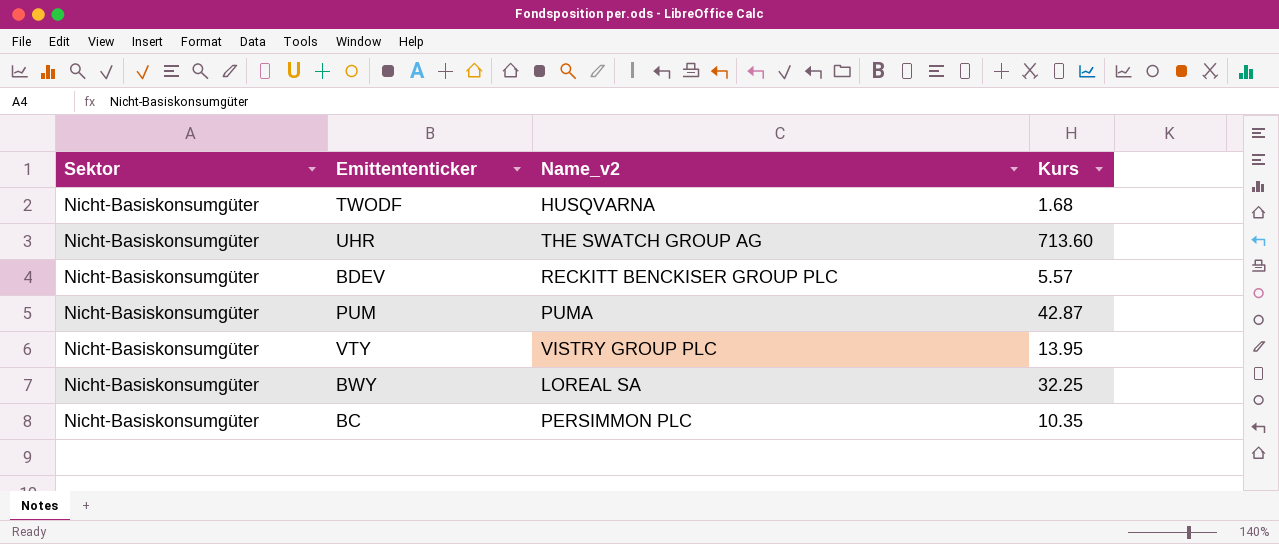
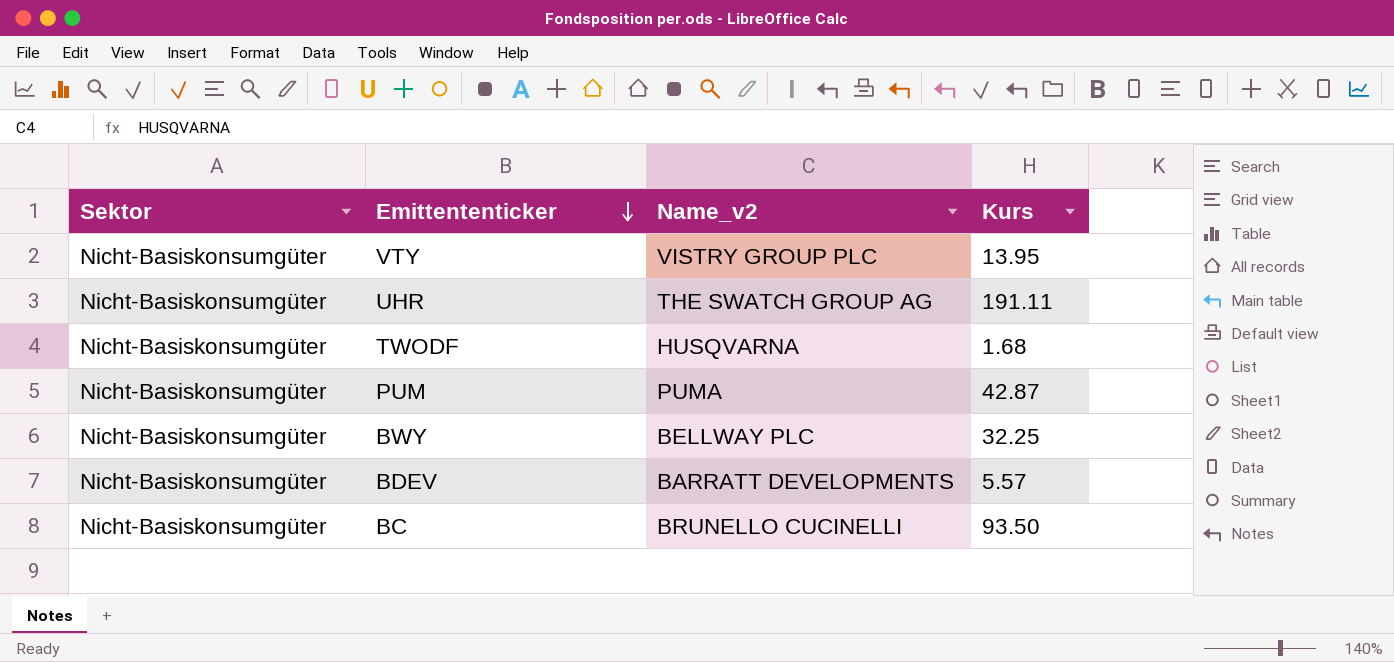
row order: none -> Emittententicker descending
UHR | Kurs: 713.60 -> 191.11
BWY | Name_v2: LOREAL SA -> BELLWAY PLC
BDEV | Name_v2: RECKITT BENCKISER GROUP PLC -> BARRATT DEVELOPMENTS
BC | Name_v2: PERSIMMON PLC -> BRUNELLO CUCINELLI
BC | Kurs: 10.35 -> 93.50

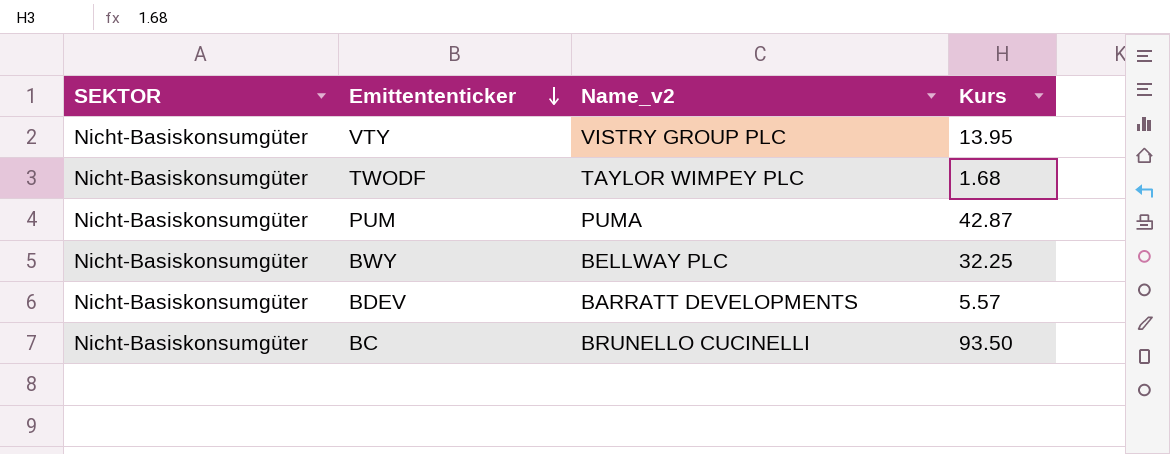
column name: Sektor -> SEKTOR
row UHR: Nicht-Basiskonsumgüter | THE SWATCH GROUP AG | 191.11 -> none
TWODF | Name_v2: HUSQVARNA -> TAYLOR WIMPEY PLC

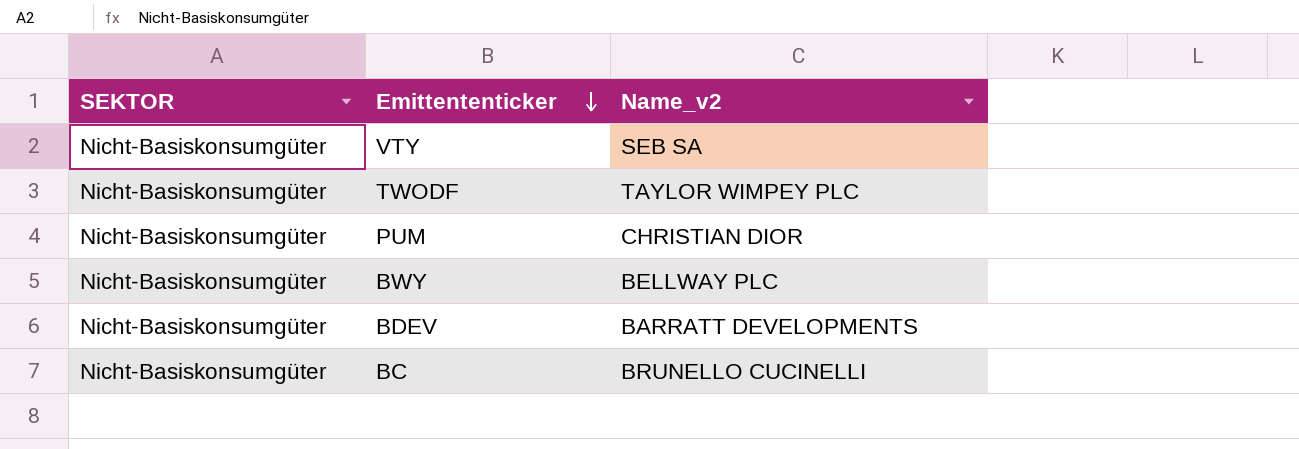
column Kurs | position: 4 -> none
VTY | Name_v2: VISTRY GROUP PLC -> SEB SA
PUM | Name_v2: PUMA -> CHRISTIAN DIOR

